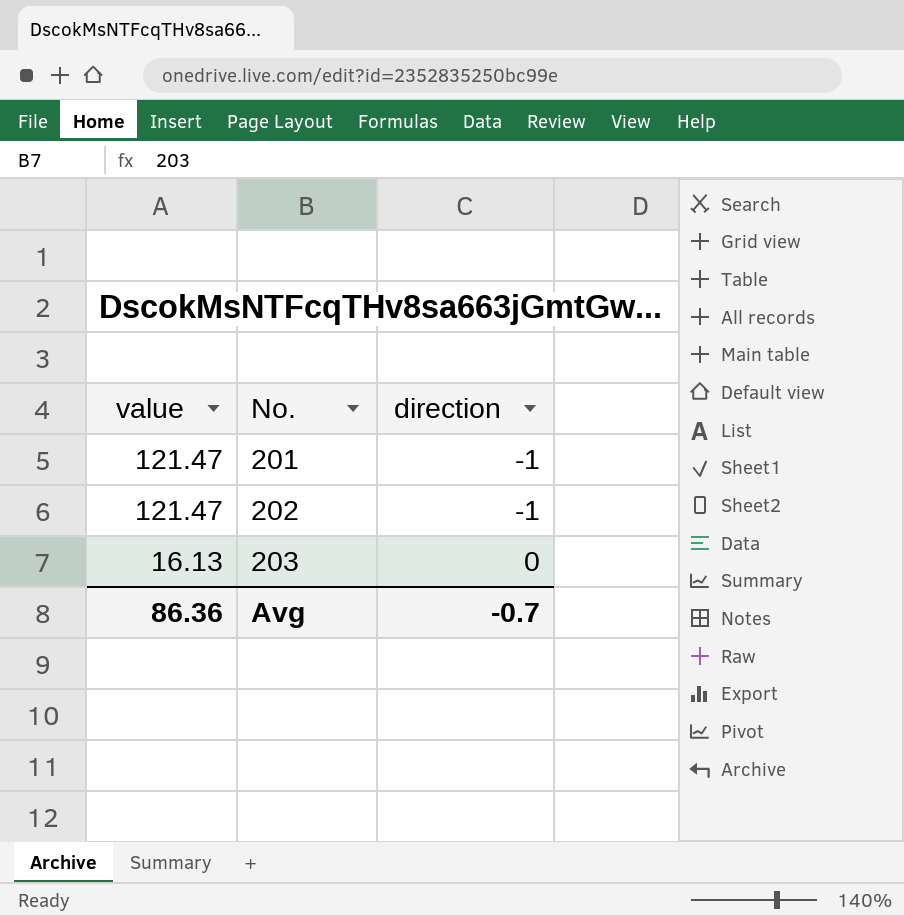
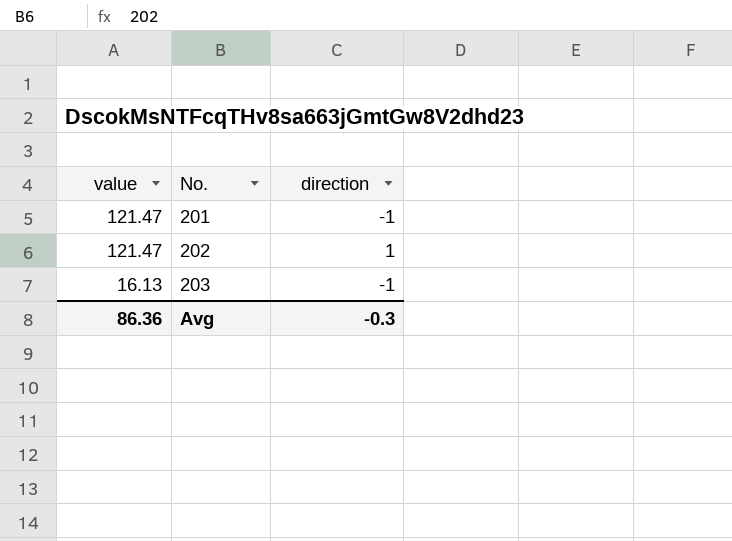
202 | direction: -1 -> 1
203 | direction: 0 -> -1
Avg | direction: -0.7 -> -0.3

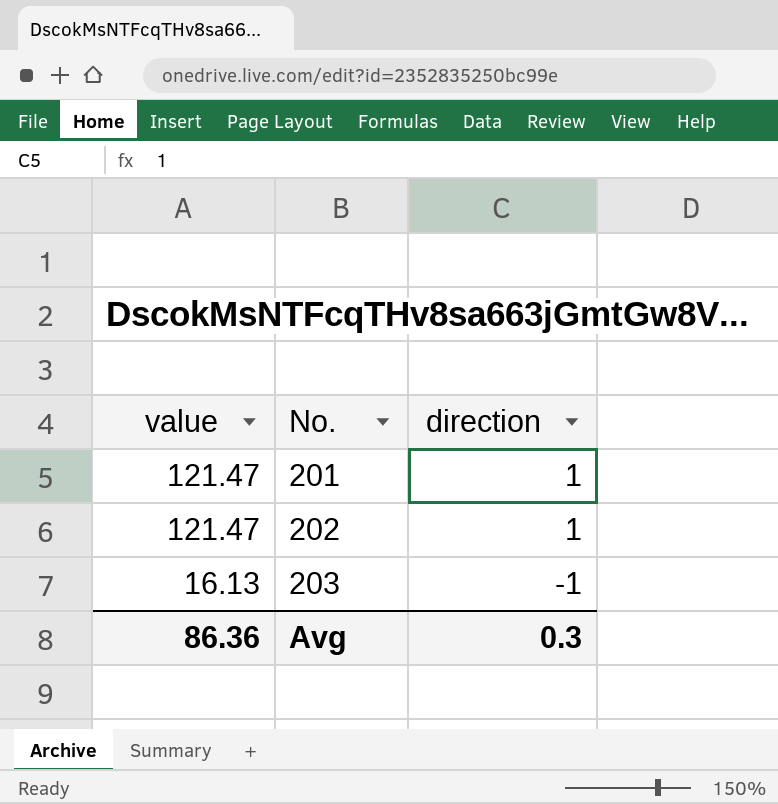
201 | direction: -1 -> 1
Avg | direction: -0.3 -> 0.3

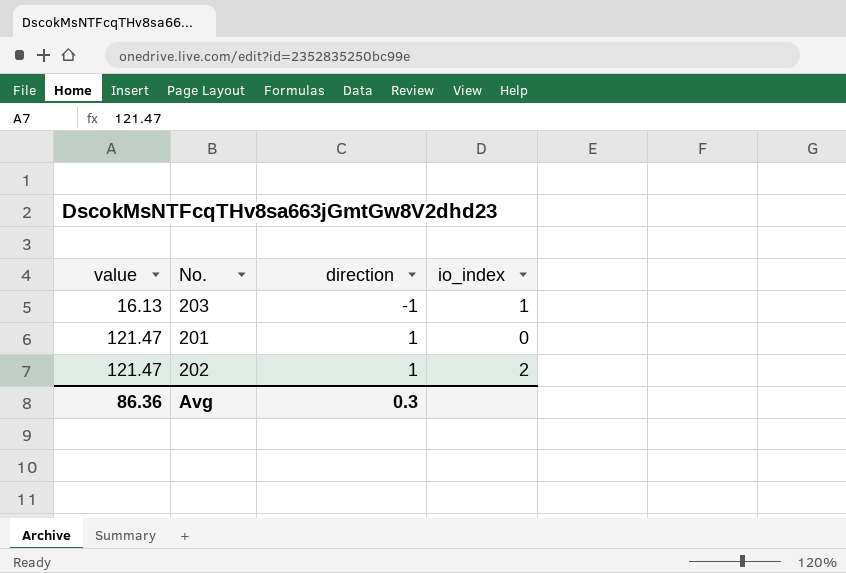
row order: value descending -> value ascending
column io_index | position: none -> 4

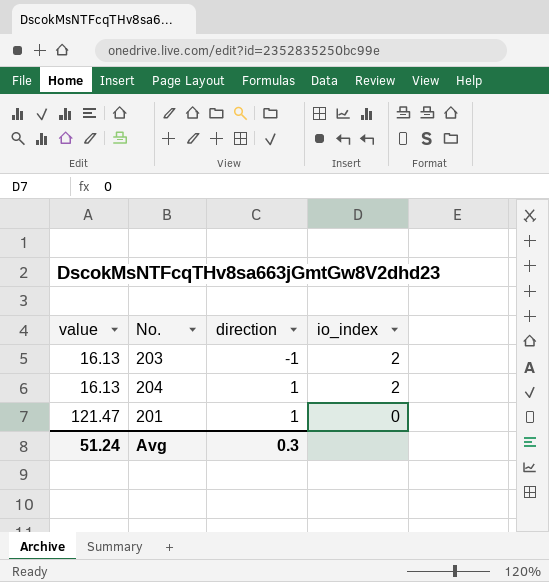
row 202: 121.47 | 1 | 2 -> none
203 | io_index: 1 -> 2
row 204: none -> 16.13 | 1 | 2
Avg | value: 86.36 -> 51.24

